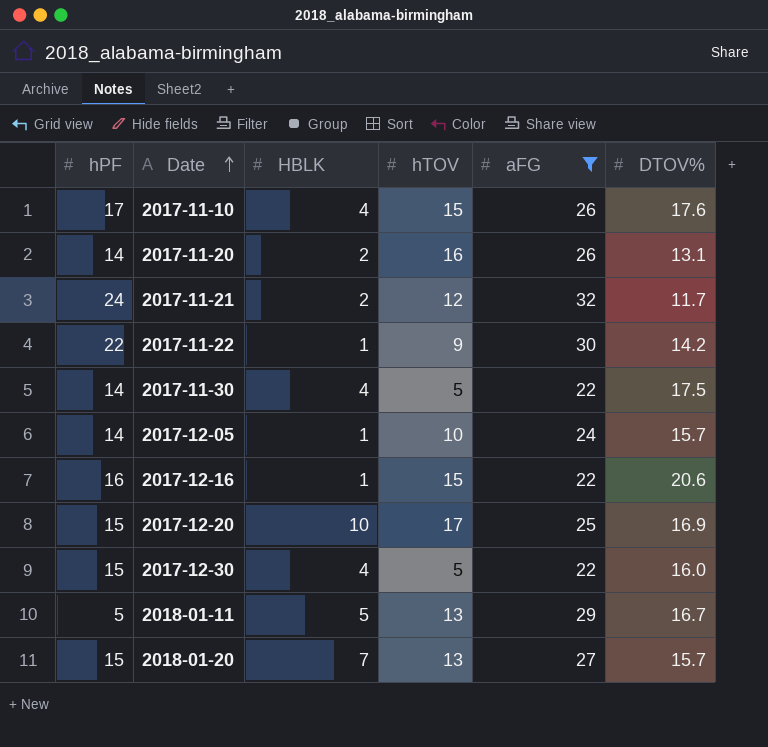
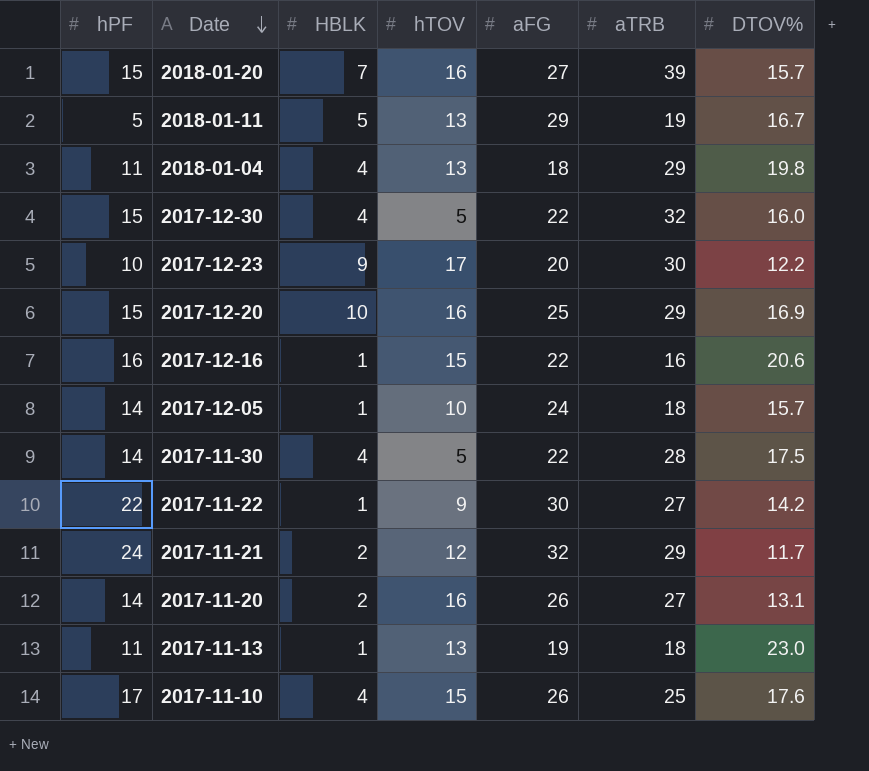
filter: aFG >= 22 -> none
row order: Date ascending -> Date descending
column aTRB | position: none -> 6
2018-01-20 | hTOV: 13 -> 16
2017-12-20 | hTOV: 17 -> 16

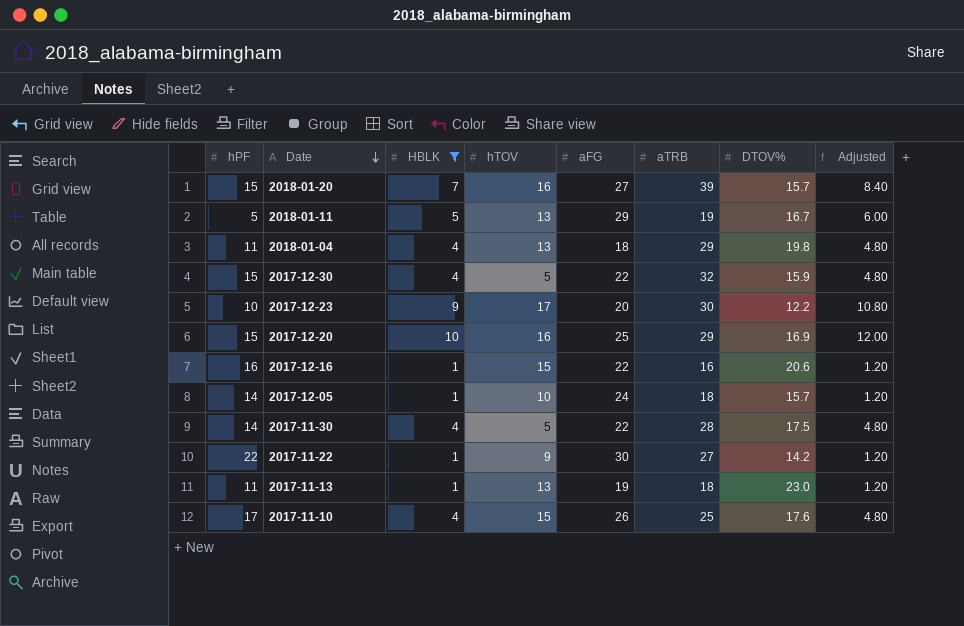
filter: none -> HBLK != 2
column Adjusted | formula: none -> [HBLK] * 1.2
2017-12-30 | DTOV%: 16.0 -> 15.9

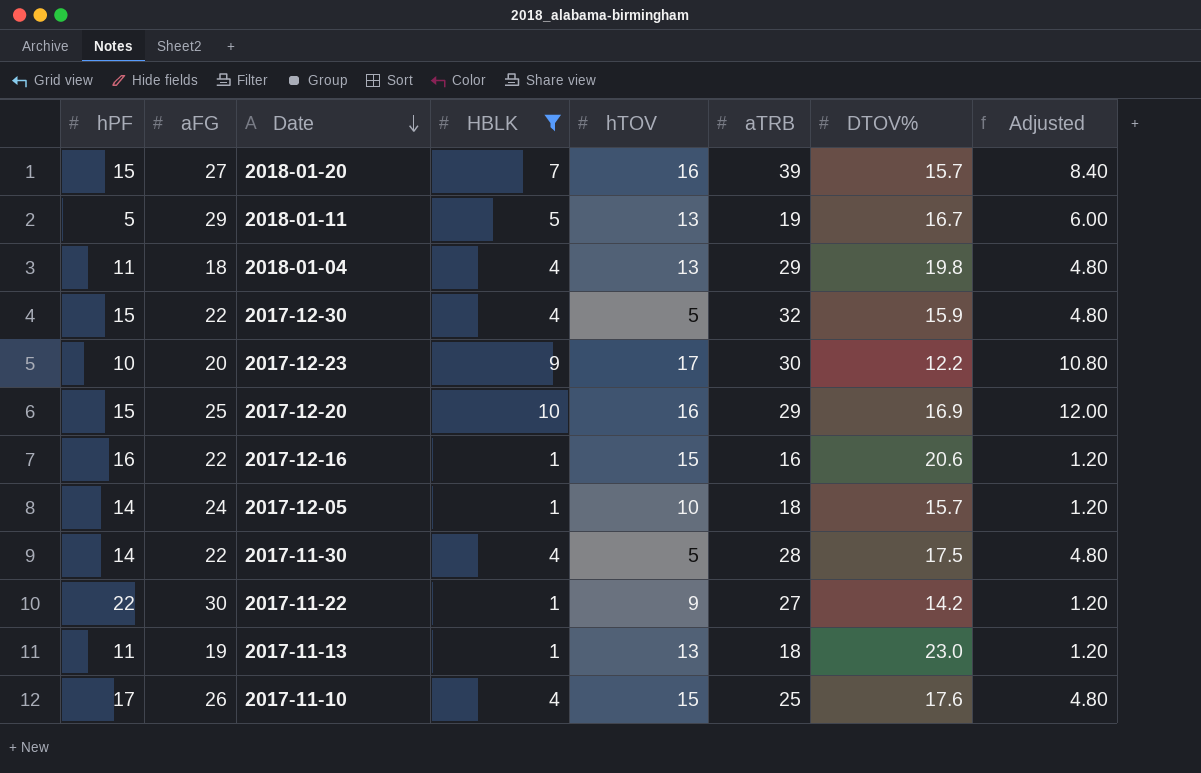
column aFG | position: 5 -> 2

